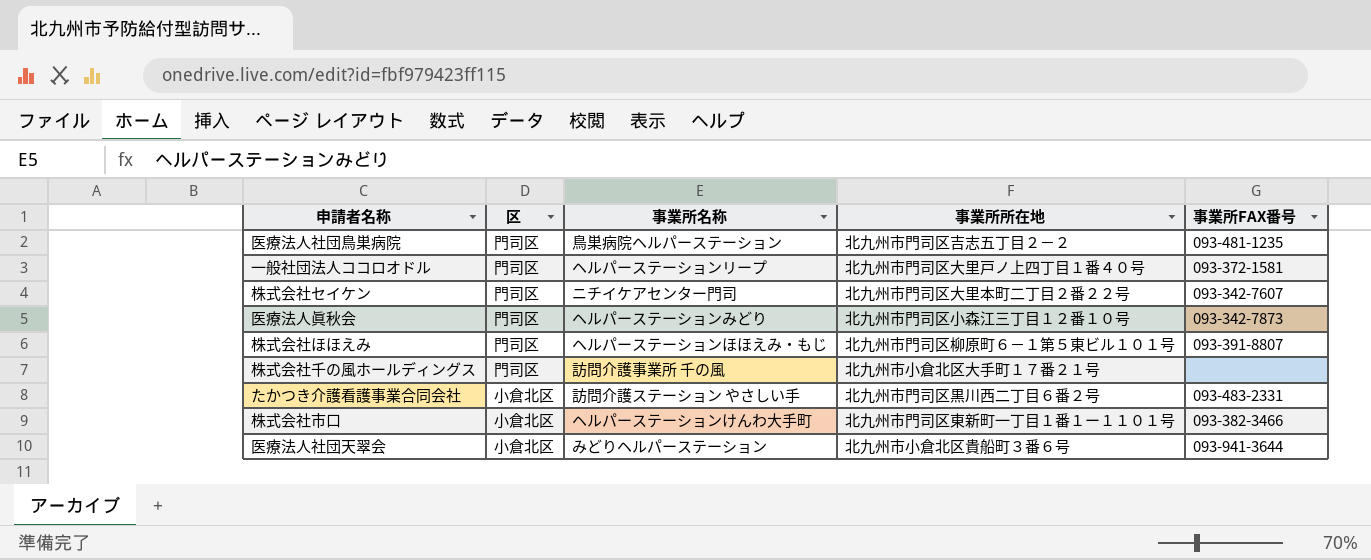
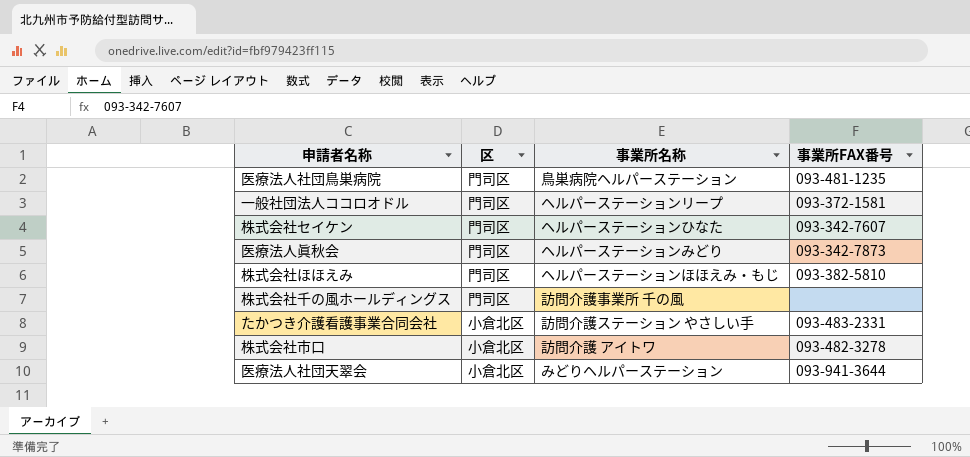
column 事業所所在地 | position: 4 -> none
株式会社セイケン | 事業所名称: ニチイケアセンター門司 -> ヘルパーステーションひなた
株式会社ほほえみ | 事業所FAX番号: 093-391-8807 -> 093-382-5810
株式会社市口 | 事業所名称: ヘルパーステーションけんわ大手町 -> 訪問介護 アイトワ
株式会社市口 | 事業所FAX番号: 093-382-3466 -> 093-482-3278

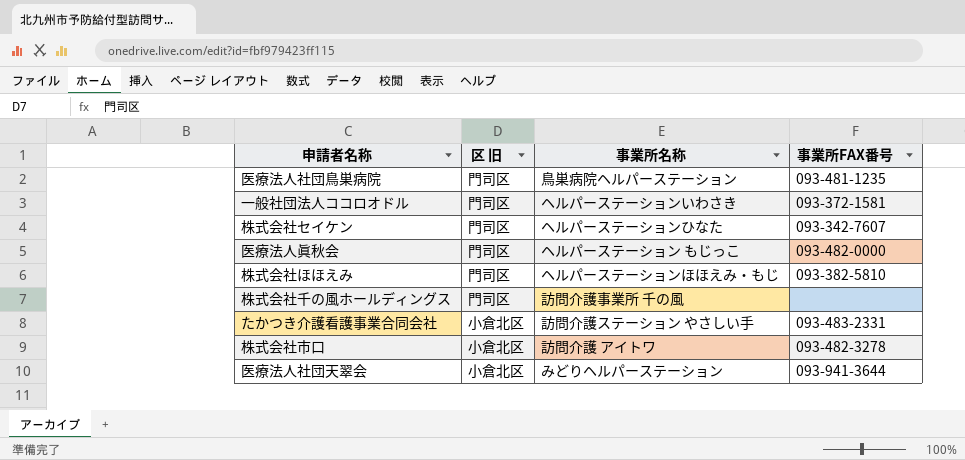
column name: 区 -> 区 旧
一般社団法人ココロオドル | 事業所名称: ヘルパーステーションリープ -> ヘルパーステーションいわさき
医療法人眞秋会 | 事業所名称: ヘルパーステーションみどり -> ヘルパーステーション もじっこ
医療法人眞秋会 | 事業所FAX番号: 093-342-7873 -> 093-482-0000

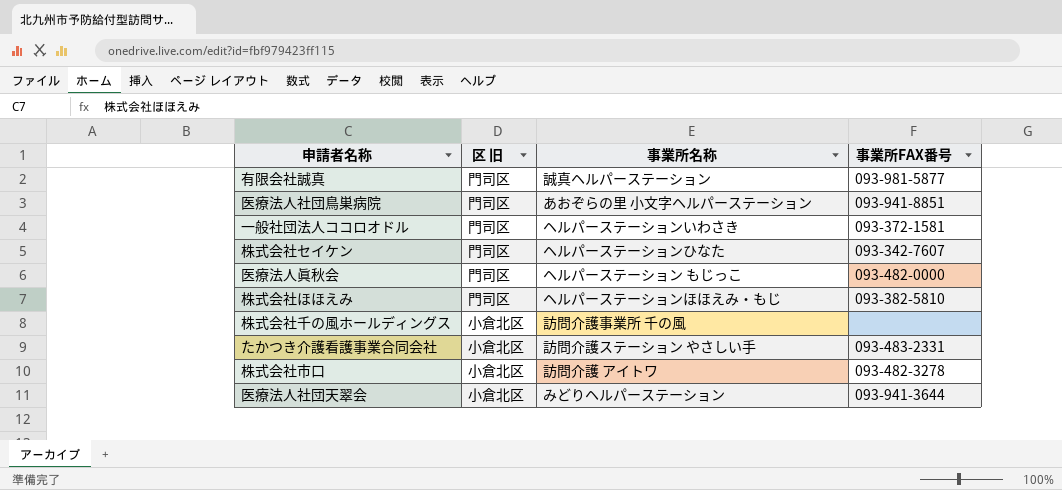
row 有限会社誠真: none -> 門司区 | 誠真ヘルパーステーション | 093-981-5877
医療法人社団鳥巣病院 | 事業所名称: 鳥巣病院ヘルパーステーション -> あおぞらの里 小文字ヘルパーステーション
医療法人社団鳥巣病院 | 事業所FAX番号: 093-481-1235 -> 093-941-8851
株式会社千の風ホールディングス | 区 旧: 門司区 -> 小倉北区

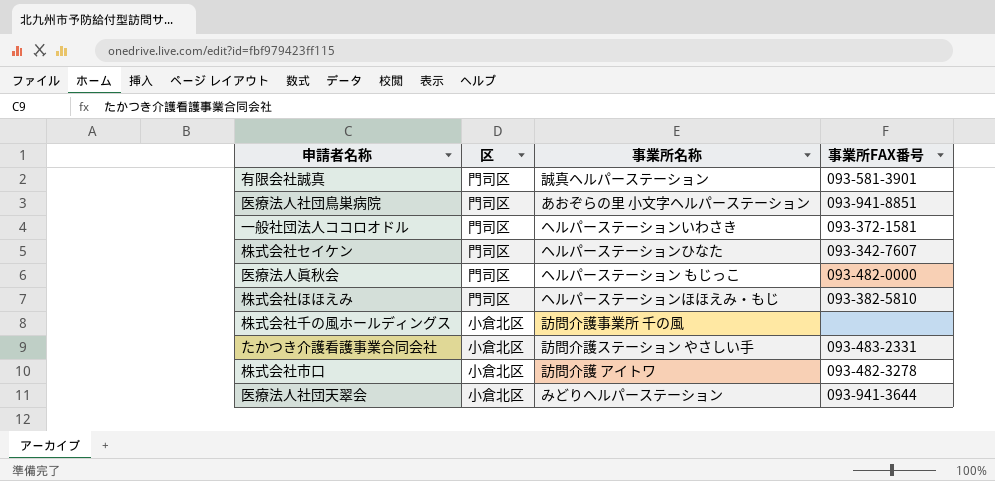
column name: 区 旧 -> 区
有限会社誠真 | 事業所FAX番号: 093-981-5877 -> 093-581-3901

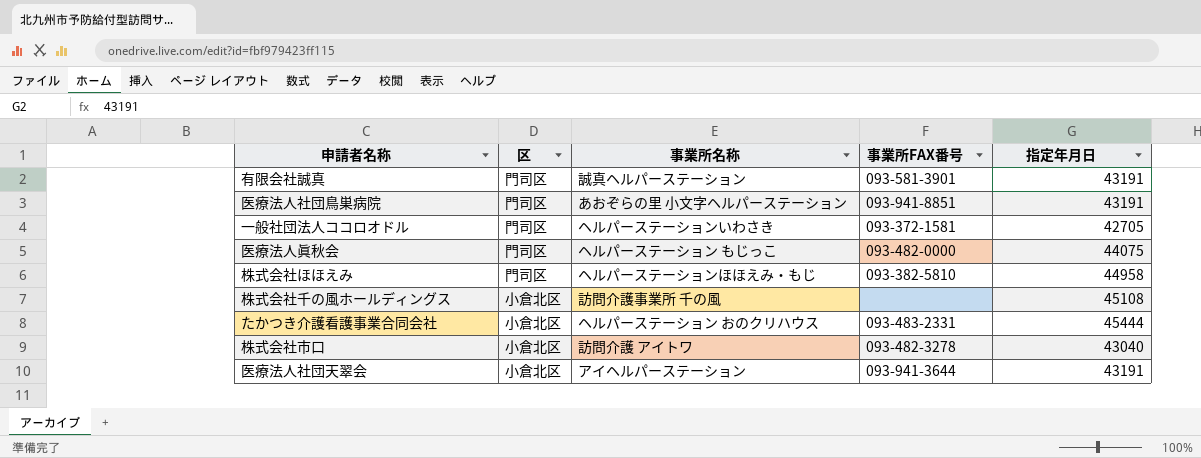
column 指定年月日 | position: none -> 5
row 株式会社セイケン: 門司区 | ヘルパーステーションひなた | 093-342-7607 -> none
たかつき介護看護事業合同会社 | 事業所名称: 訪問介護ステーション やさしい手 -> ヘルパーステーション おのクリハウス
医療法人社団天翠会 | 事業所名称: みどりヘルパーステーション -> アイヘルパーステーション

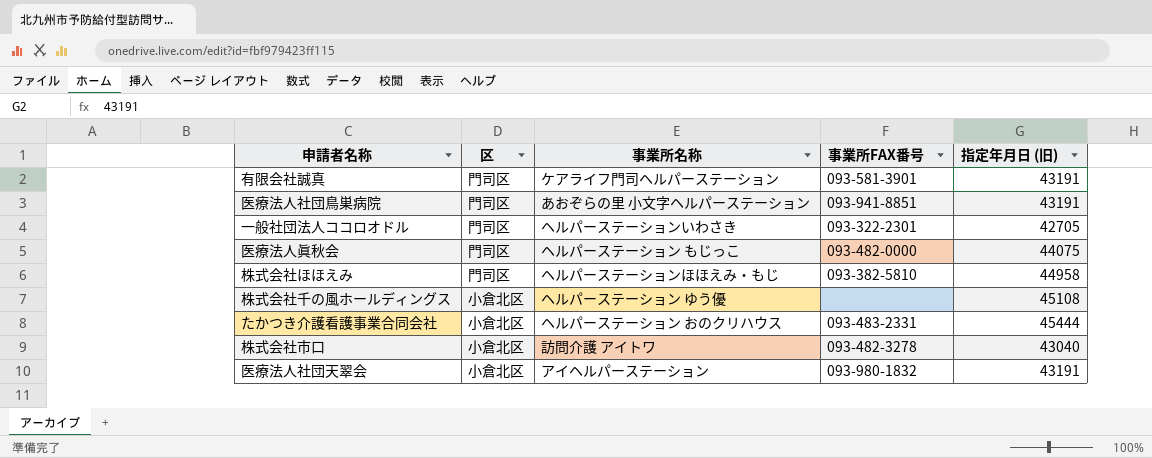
column name: 指定年月日 -> 指定年月日 (旧)
有限会社誠真 | 事業所名称: 誠真ヘルパーステーション -> ケアライフ門司ヘルパーステーション
一般社団法人ココロオドル | 事業所FAX番号: 093-372-1581 -> 093-322-2301
株式会社千の風ホールディングス | 事業所名称: 訪問介護事業所 千の風 -> ヘルパーステーション ゆう優
医療法人社団天翠会 | 事業所FAX番号: 093-941-3644 -> 093-980-1832

